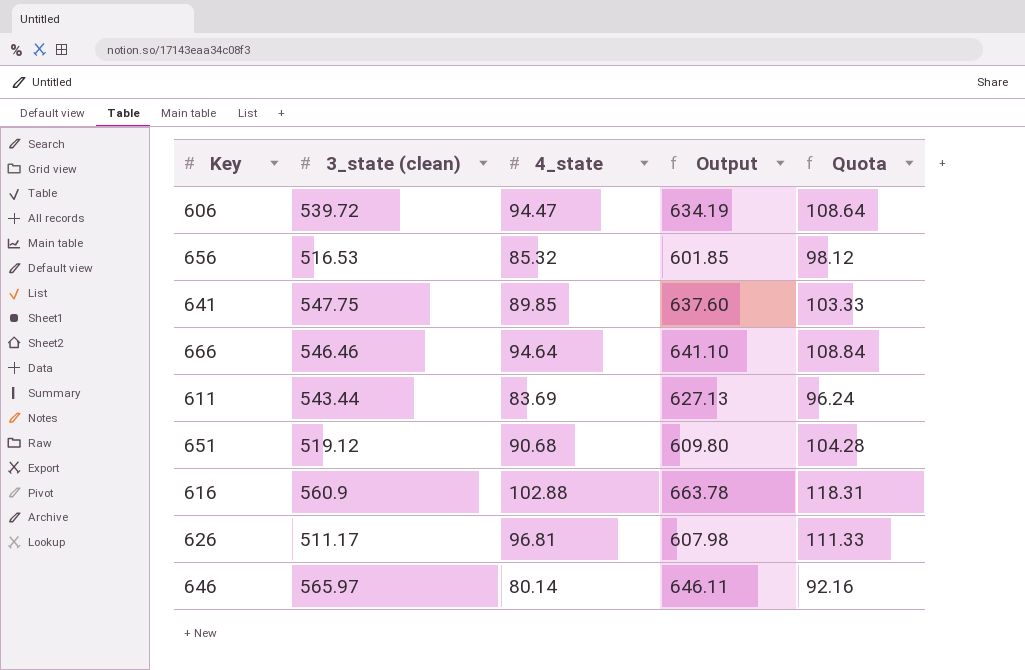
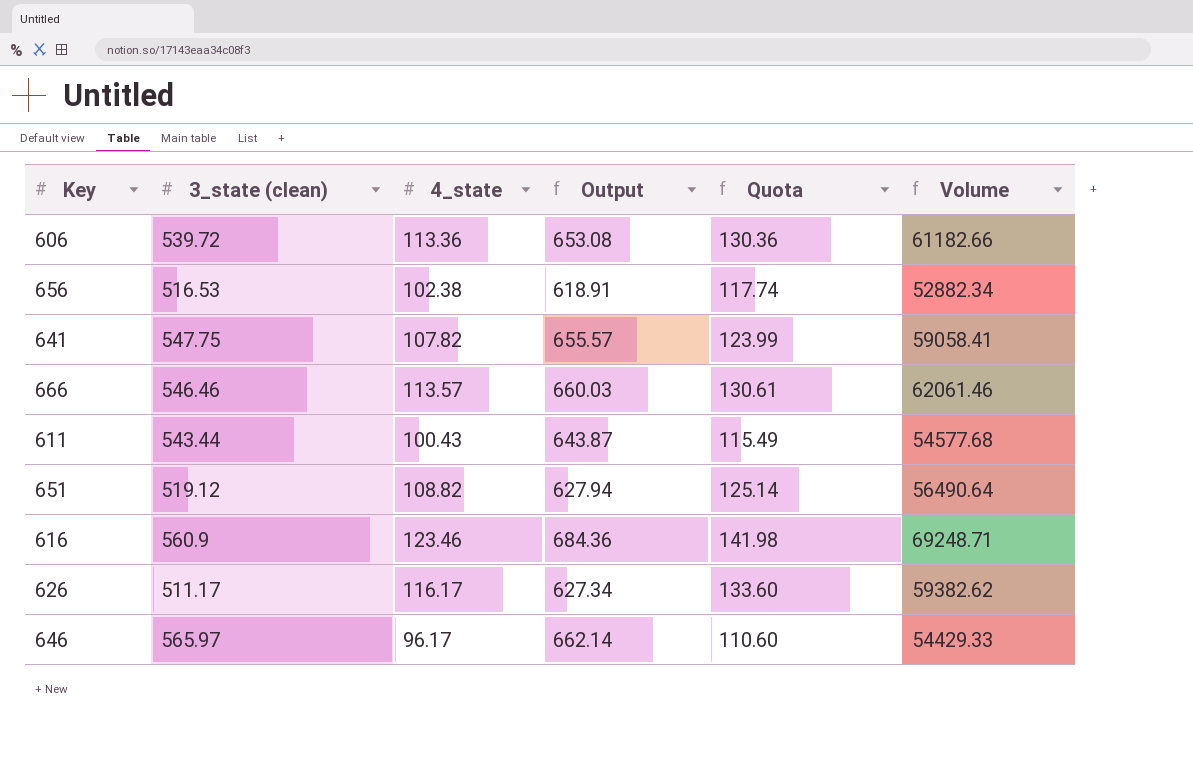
column Volume | formula: none -> [3_state (clean)] * [4_state]
606 | 4_state: 94.47 -> 113.36
606 | Output: 634.19 -> 653.08
606 | Quota: 108.64 -> 130.36
656 | 4_state: 85.32 -> 102.38
656 | Output: 601.85 -> 618.91
656 | Quota: 98.12 -> 117.74
641 | 4_state: 89.85 -> 107.82
641 | Output: 637.60 -> 655.57
641 | Quota: 103.33 -> 123.99
666 | 4_state: 94.64 -> 113.57
666 | Output: 641.10 -> 660.03
666 | Quota: 108.84 -> 130.61
611 | 4_state: 83.69 -> 100.43
611 | Output: 627.13 -> 643.87
611 | Quota: 96.24 -> 115.49
651 | 4_state: 90.68 -> 108.82
651 | Output: 609.80 -> 627.94
651 | Quota: 104.28 -> 125.14
616 | 4_state: 102.88 -> 123.46
616 | Output: 663.78 -> 684.36
616 | Quota: 118.31 -> 141.98
626 | 4_state: 96.81 -> 116.17
626 | Output: 607.98 -> 627.34
626 | Quota: 111.33 -> 133.60
646 | 4_state: 80.14 -> 96.17
646 | Output: 646.11 -> 662.14
646 | Quota: 92.16 -> 110.60

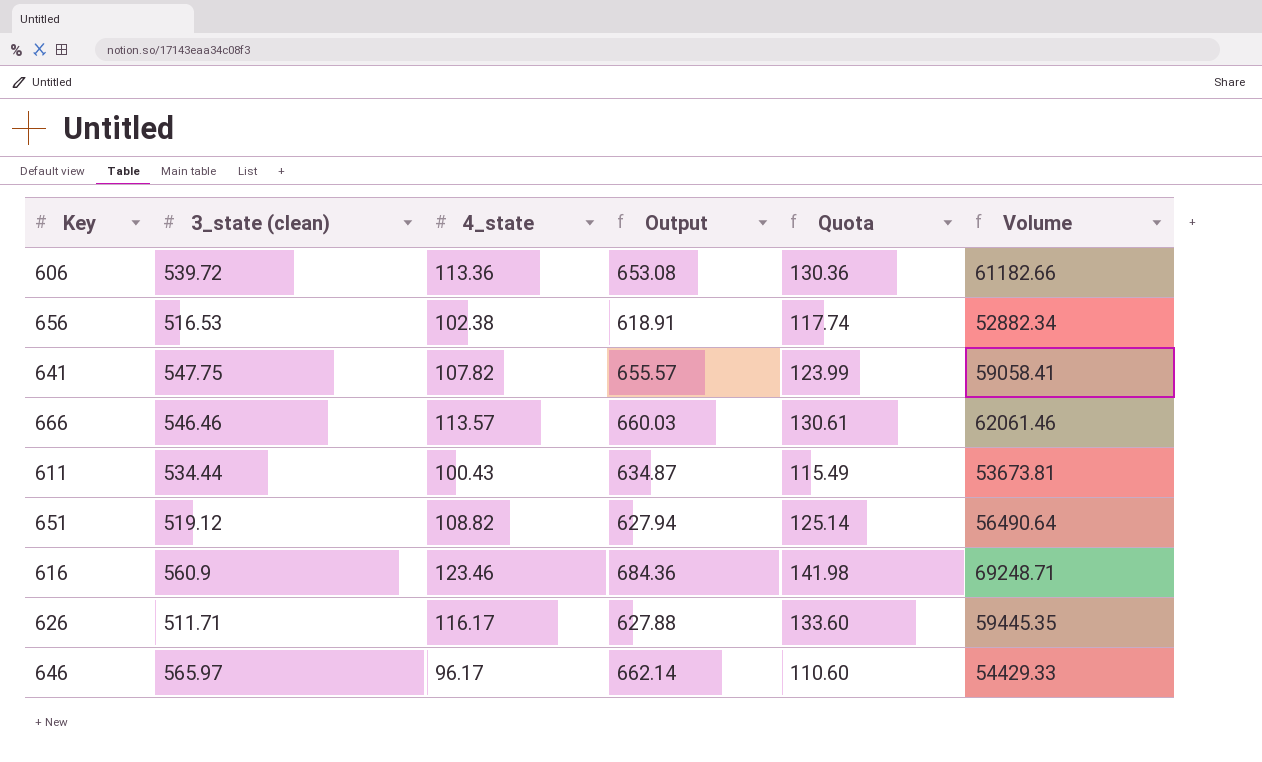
611 | 3_state (clean): 543.44 -> 534.44
611 | Output: 643.87 -> 634.87
611 | Volume: 54577.68 -> 53673.81
626 | 3_state (clean): 511.17 -> 511.71
626 | Output: 627.34 -> 627.88
626 | Volume: 59382.62 -> 59445.35

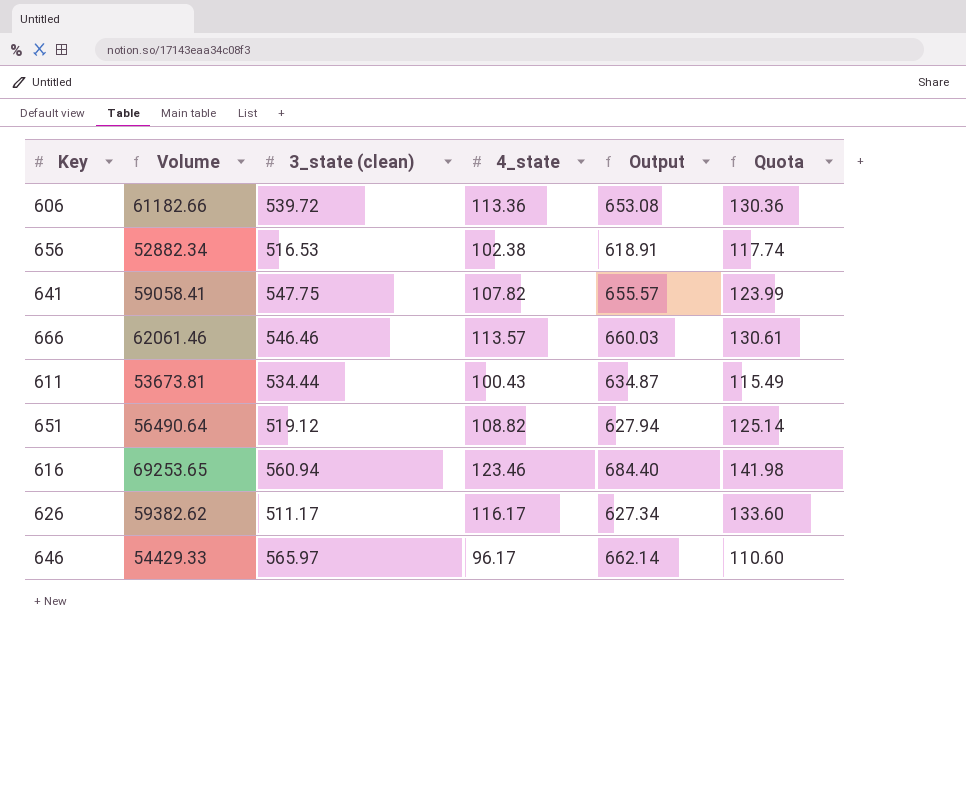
column Volume | position: 6 -> 2
616 | Volume: 69248.71 -> 69253.65
616 | 3_state (clean): 560.9 -> 560.94
616 | Output: 684.36 -> 684.40
626 | Volume: 59445.35 -> 59382.62
626 | 3_state (clean): 511.71 -> 511.17
626 | Output: 627.88 -> 627.34

